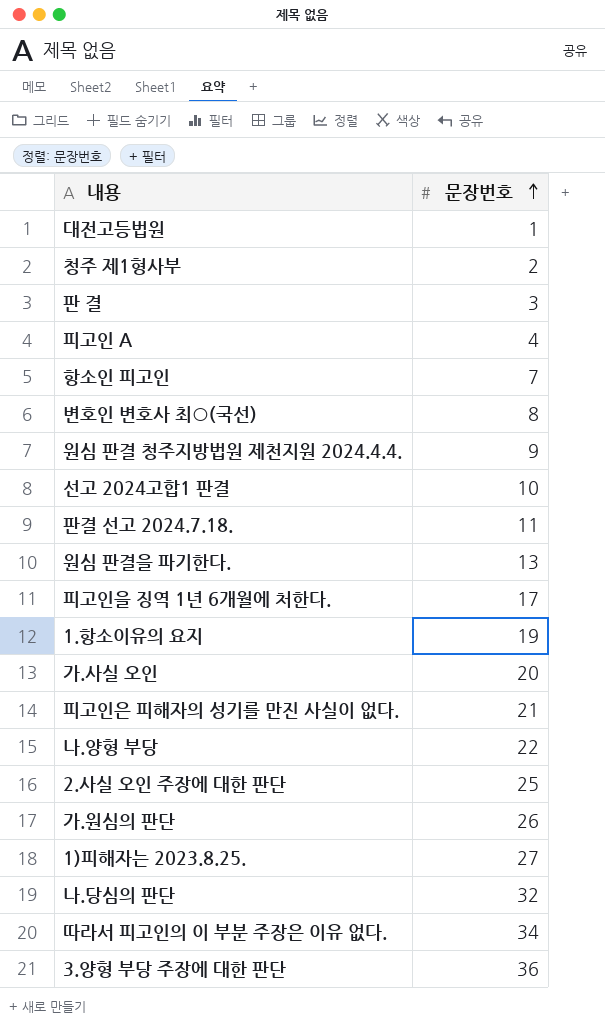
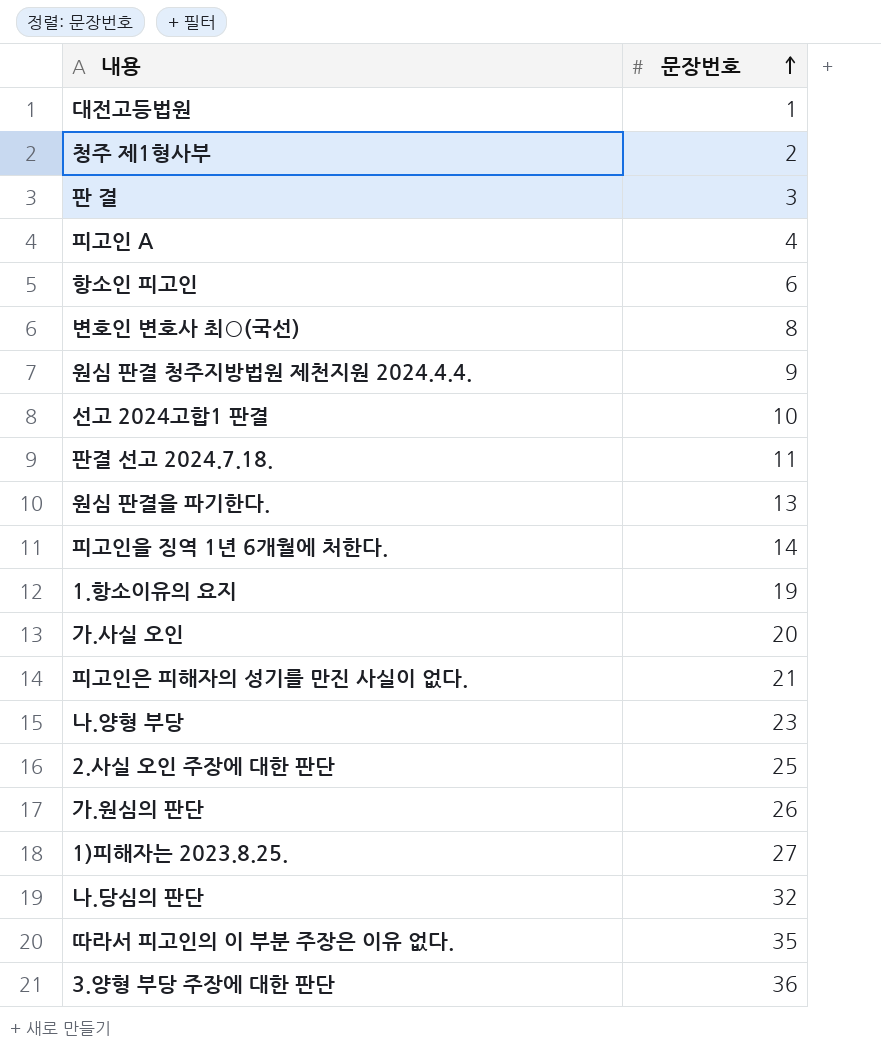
항소인 피고인 | 문장번호: 7 -> 6
피고인을 징역 1년 6개월에 처한다. | 문장번호: 17 -> 14
나.양형 부당 | 문장번호: 22 -> 23
따라서 피고인의 이 부분 주장은 이유 없다. | 문장번호: 34 -> 35

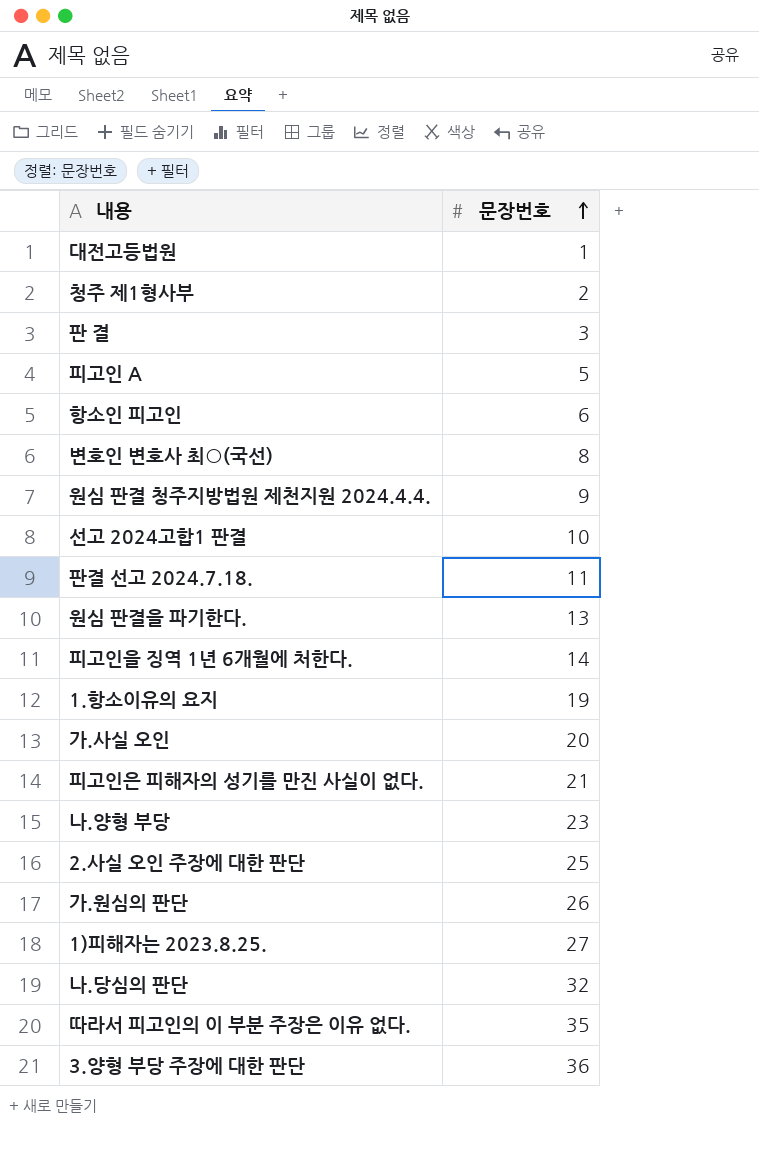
피고인 A | 문장번호: 4 -> 5

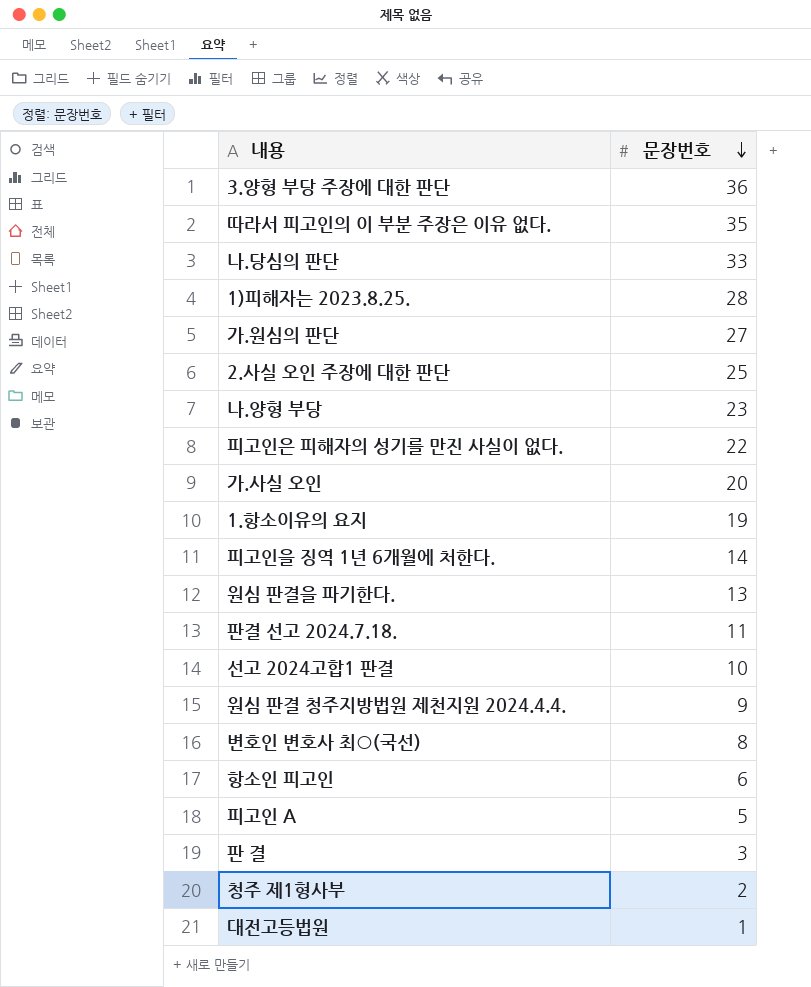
row order: 문장번호 ascending -> 문장번호 descending
나.당심의 판단 | 문장번호: 32 -> 33
1)피해자는 2023.8.25. | 문장번호: 27 -> 28
가.원심의 판단 | 문장번호: 26 -> 27
피고인은 피해자의 성기를 만진 사실이 없다. | 문장번호: 21 -> 22

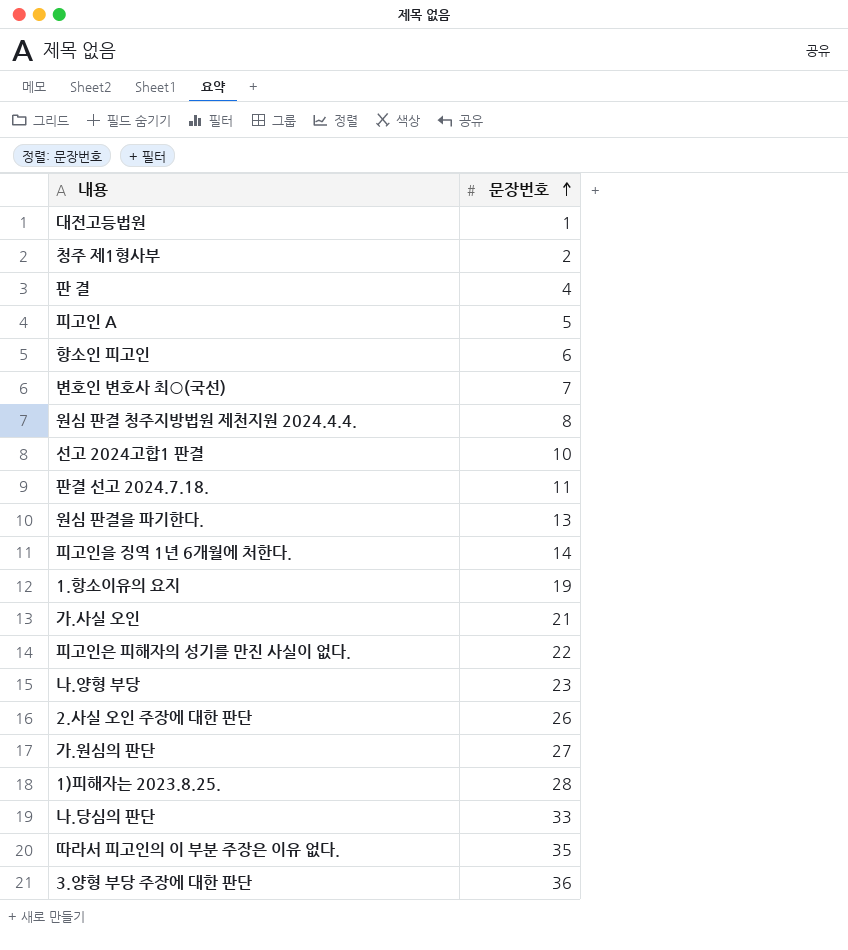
row order: 문장번호 descending -> 문장번호 ascending
판 결 | 문장번호: 3 -> 4
변호인 변호사 최○(국선) | 문장번호: 8 -> 7
원심 판결 청주지방법원 제천지원 2024.4.4. | 문장번호: 9 -> 8
가.사실 오인 | 문장번호: 20 -> 21
2.사실 오인 주장에 대한 판단 | 문장번호: 25 -> 26

